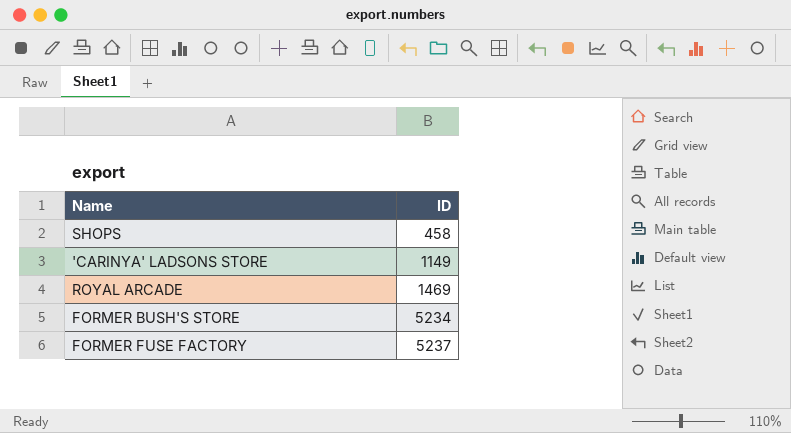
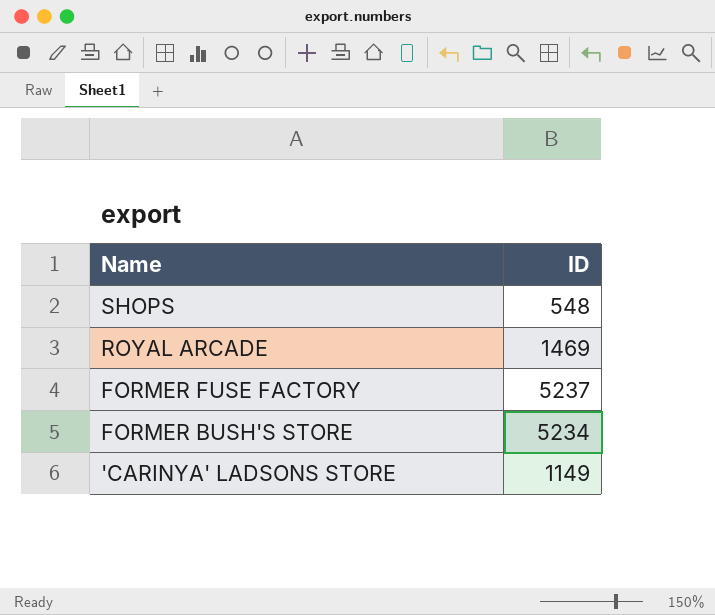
row order: ID ascending -> Name descending
SHOPS | ID: 458 -> 548

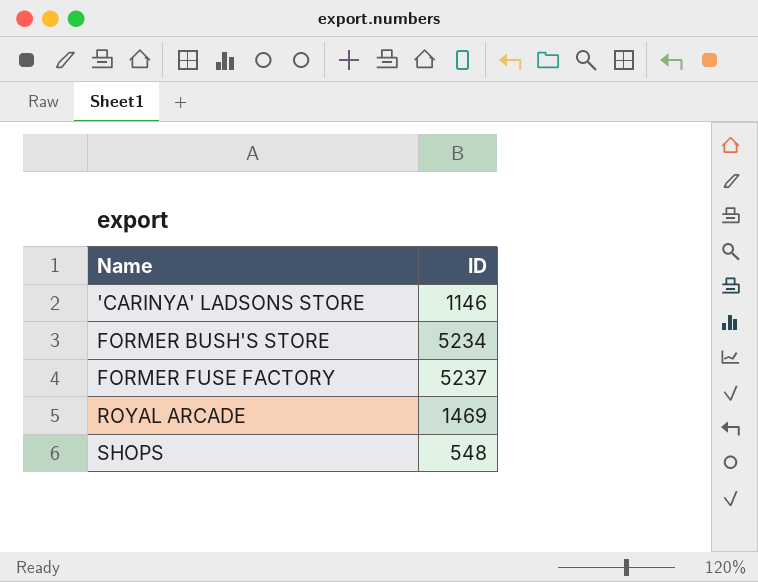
row order: Name descending -> Name ascending
'CARINYA' LADSONS STORE | ID: 1149 -> 1146

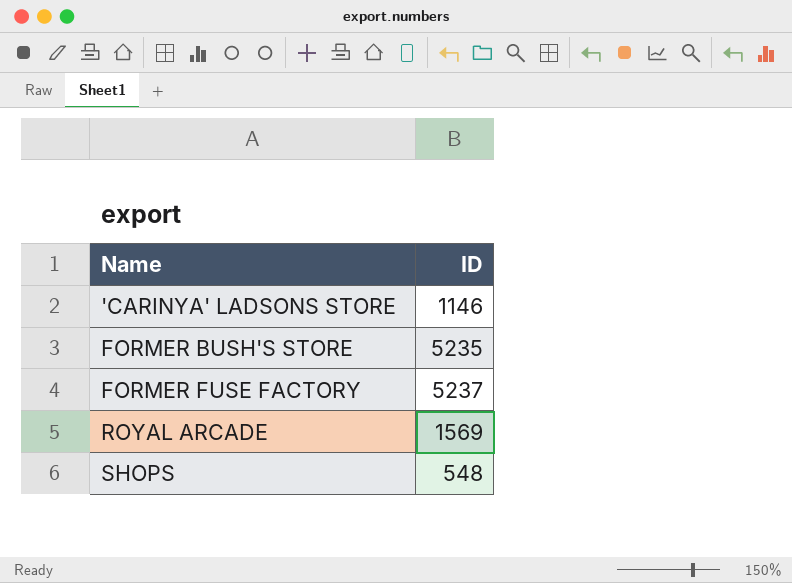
FORMER BUSH'S STORE | ID: 5234 -> 5235
ROYAL ARCADE | ID: 1469 -> 1569

